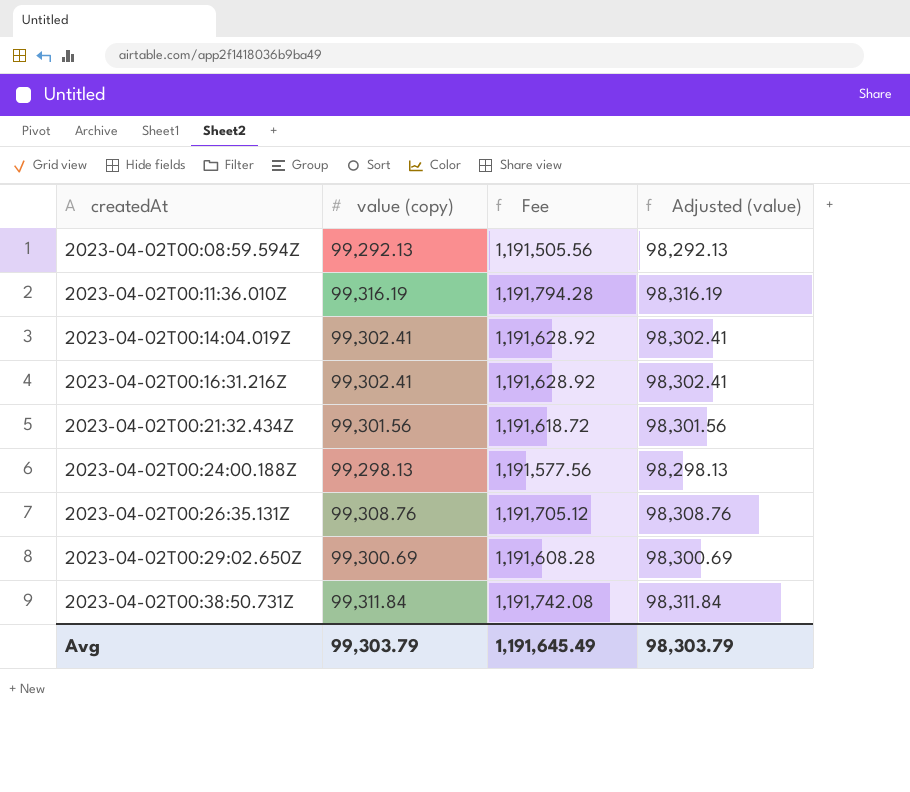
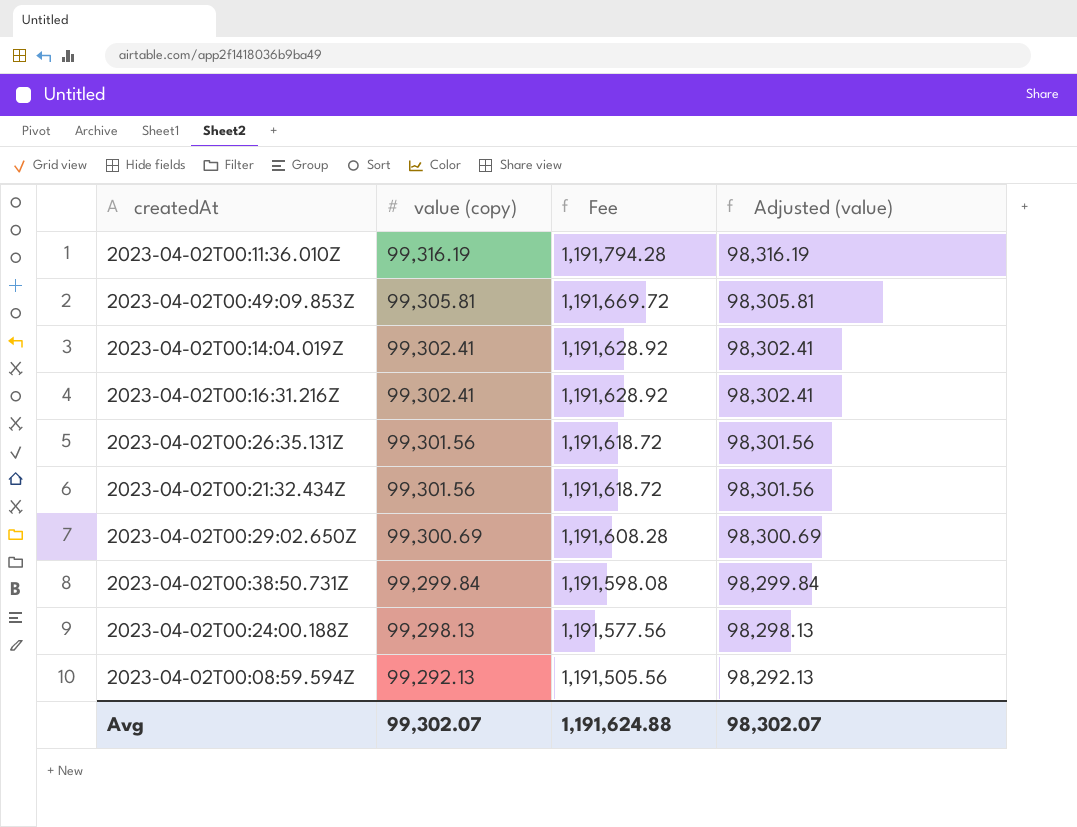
row order: createdAt ascending -> value (copy) descending
row 2023-04-02T00:49:09.853Z: none -> 99,305.81 | 1,191,669.72 | 98,305.81
2023-04-02T00:26:35.131Z | value (copy): 99,308.76 -> 99,301.56
2023-04-02T00:26:35.131Z | Fee: 1,191,705.12 -> 1,191,618.72
2023-04-02T00:26:35.131Z | Adjusted (value): 98,308.76 -> 98,301.56
2023-04-02T00:38:50.731Z | value (copy): 99,311.84 -> 99,299.84
2023-04-02T00:38:50.731Z | Fee: 1,191,742.08 -> 1,191,598.08
2023-04-02T00:38:50.731Z | Adjusted (value): 98,311.84 -> 98,299.84
Avg | value (copy): 99,303.79 -> 99,302.07
Avg | Fee: 1,191,645.49 -> 1,191,624.88
Avg | Adjusted (value): 98,303.79 -> 98,302.07

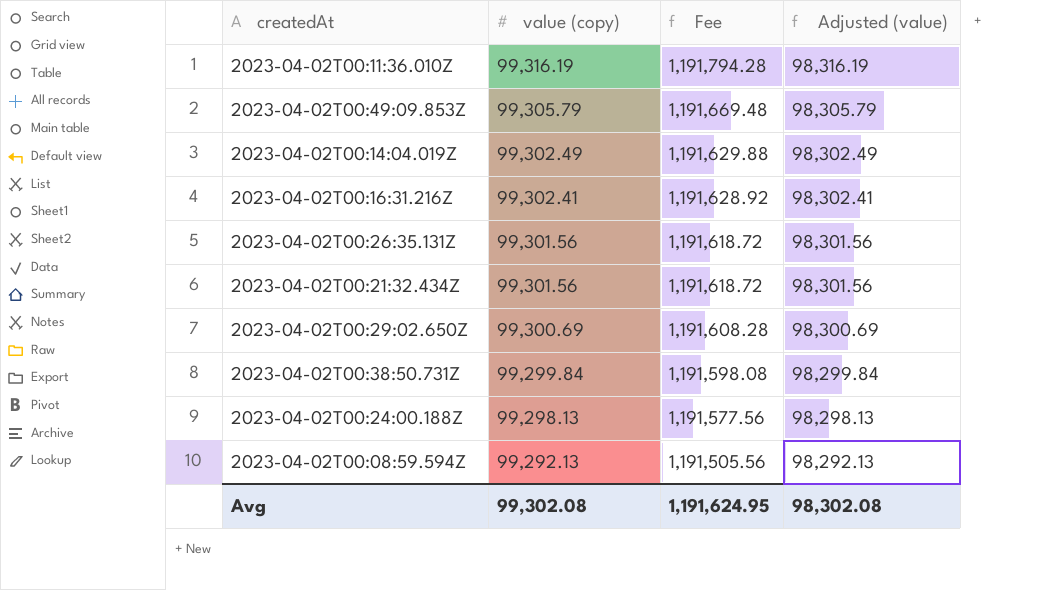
2023-04-02T00:49:09.853Z | value (copy): 99,305.81 -> 99,305.79
2023-04-02T00:49:09.853Z | Fee: 1,191,669.72 -> 1,191,669.48
2023-04-02T00:49:09.853Z | Adjusted (value): 98,305.81 -> 98,305.79
2023-04-02T00:14:04.019Z | value (copy): 99,302.41 -> 99,302.49
2023-04-02T00:14:04.019Z | Fee: 1,191,628.92 -> 1,191,629.88
2023-04-02T00:14:04.019Z | Adjusted (value): 98,302.41 -> 98,302.49
Avg | value (copy): 99,302.07 -> 99,302.08
Avg | Fee: 1,191,624.88 -> 1,191,624.95
Avg | Adjusted (value): 98,302.07 -> 98,302.08

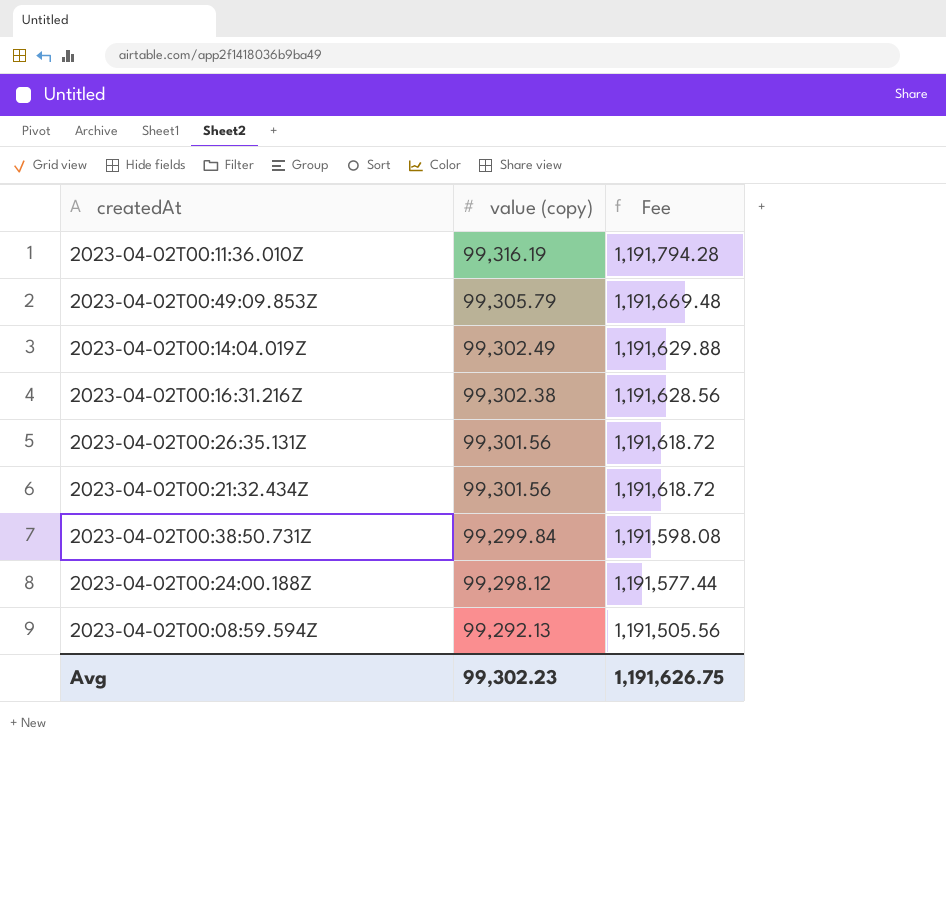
column Adjusted (value) | formula: [value (copy)] - 1000 -> none
row 2023-04-02T00:29:02.650Z: 99,300.69 | 1,191,608.28 | 98,300.69 -> none
2023-04-02T00:16:31.216Z | value (copy): 99,302.41 -> 99,302.38
2023-04-02T00:16:31.216Z | Fee: 1,191,628.92 -> 1,191,628.56
2023-04-02T00:24:00.188Z | value (copy): 99,298.13 -> 99,298.12
2023-04-02T00:24:00.188Z | Fee: 1,191,577.56 -> 1,191,577.44
Avg | value (copy): 99,302.08 -> 99,302.23
Avg | Fee: 1,191,624.95 -> 1,191,626.75

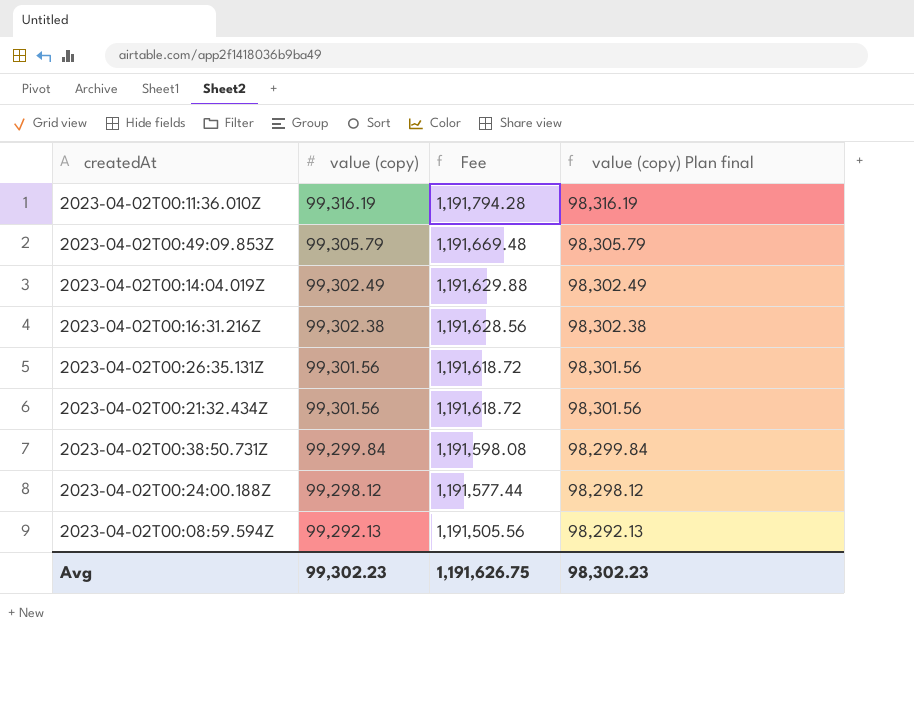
column value (copy) Plan final | formula: none -> [value (copy)] - 1000

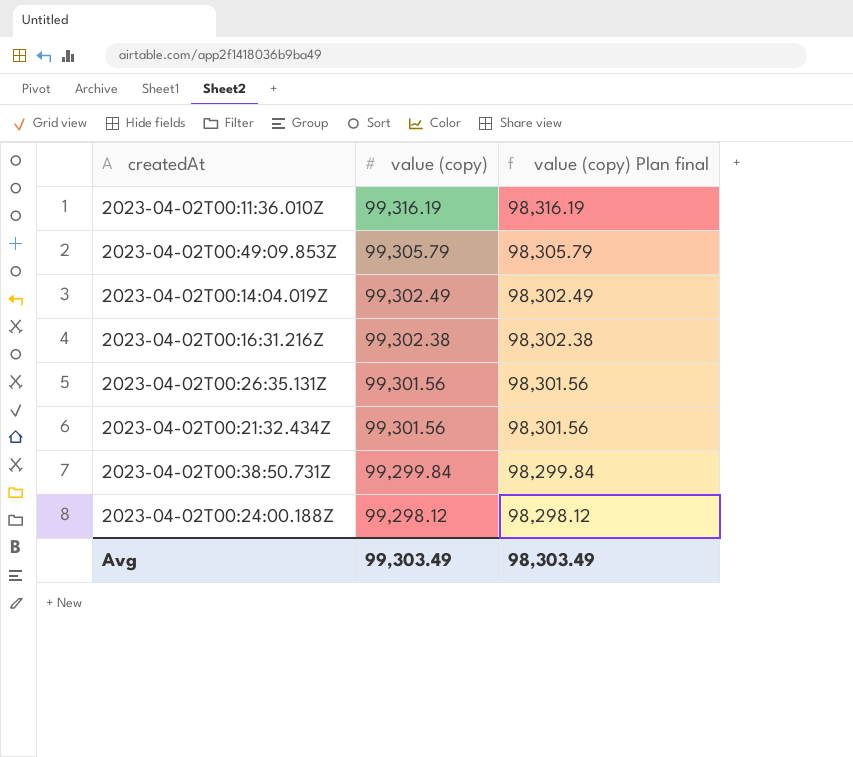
column Fee | formula: [value (copy)] * 12 -> none
row 2023-04-02T00:08:59.594Z: 99,292.13 | 1,191,505.56 | 98,292.13 -> none
Avg | value (copy): 99,302.23 -> 99,303.49
Avg | value (copy) Plan final: 98,302.23 -> 98,303.49

